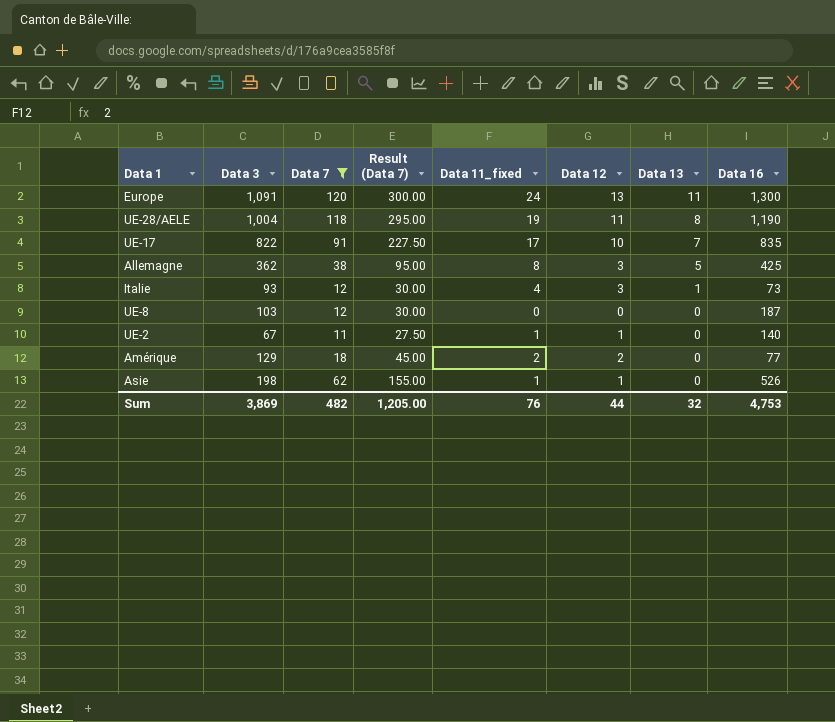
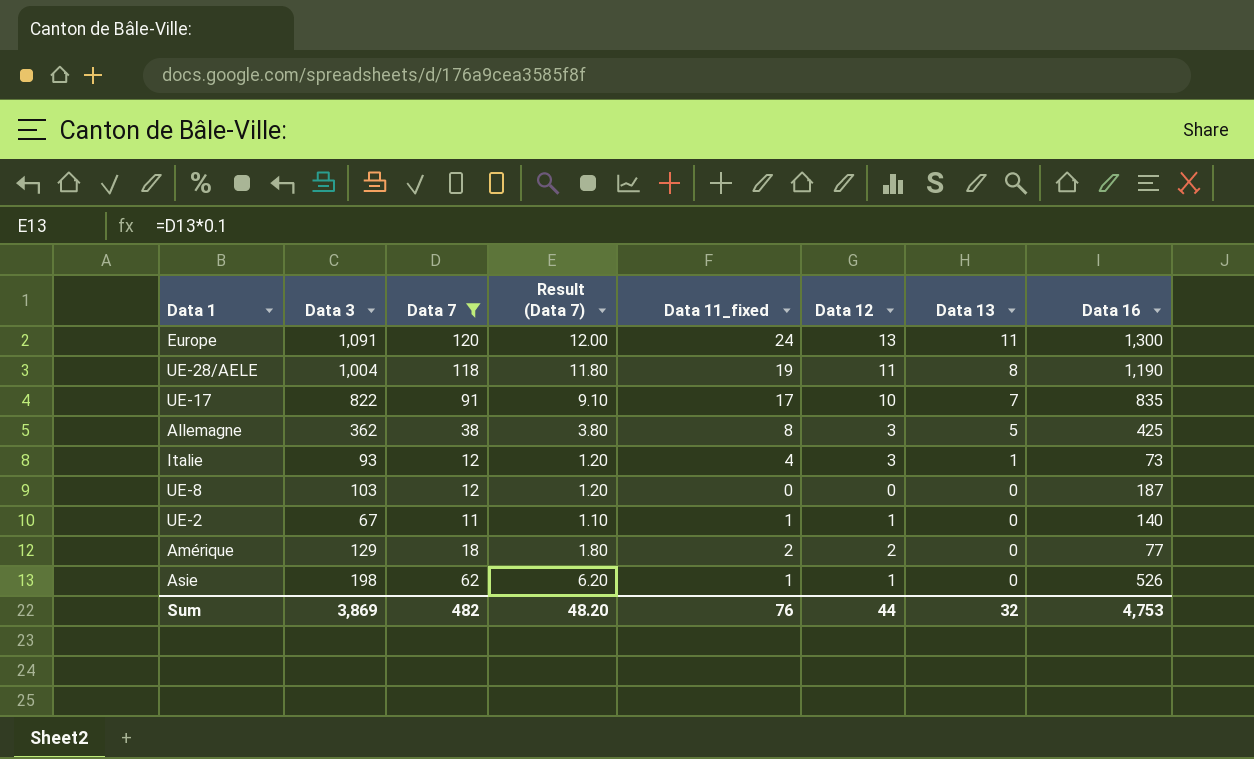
column Result (Data 7) | formula: [Data 7] * 2.5 -> [Data 7] * 0.1
Sum | Result (Data 7): 1,205.00 -> 48.20

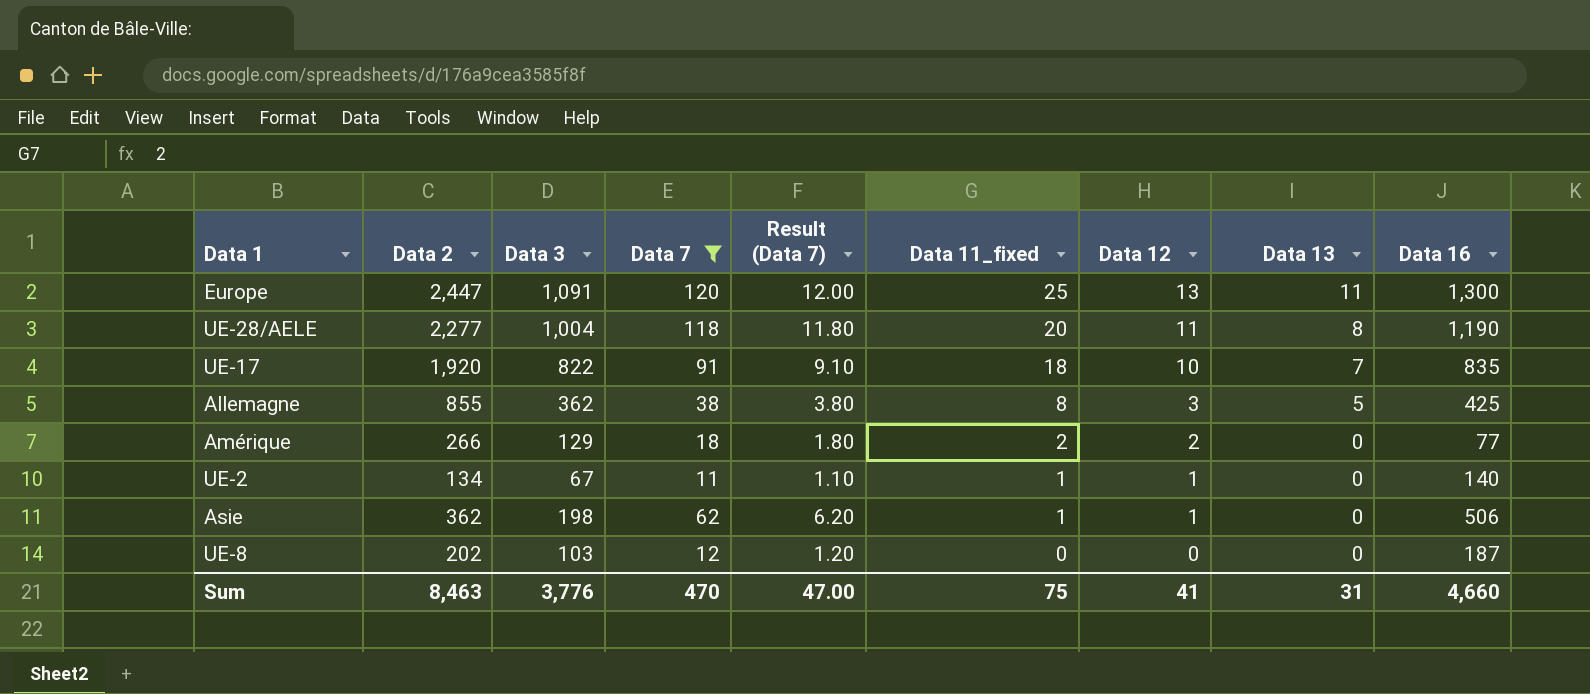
row order: Data 13 descending -> Data 11_fixed descending
column Data 2 | position: none -> 2
row Italie: 93 | 12 | 1.20 | 4 | 3 | 1 | 73 -> none
Europe | Data 11_fixed: 24 -> 25
UE-28/AELE | Data 11_fixed: 19 -> 20
UE-17 | Data 11_fixed: 17 -> 18
Asie | Data 16: 526 -> 506
Sum | Data 3: 3,869 -> 3,776
Sum | Data 7: 482 -> 470
Sum | Result (Data 7): 48.20 -> 47.00
Sum | Data 11_fixed: 76 -> 75
Sum | Data 12: 44 -> 41
Sum | Data 13: 32 -> 31
Sum | Data 16: 4,753 -> 4,660

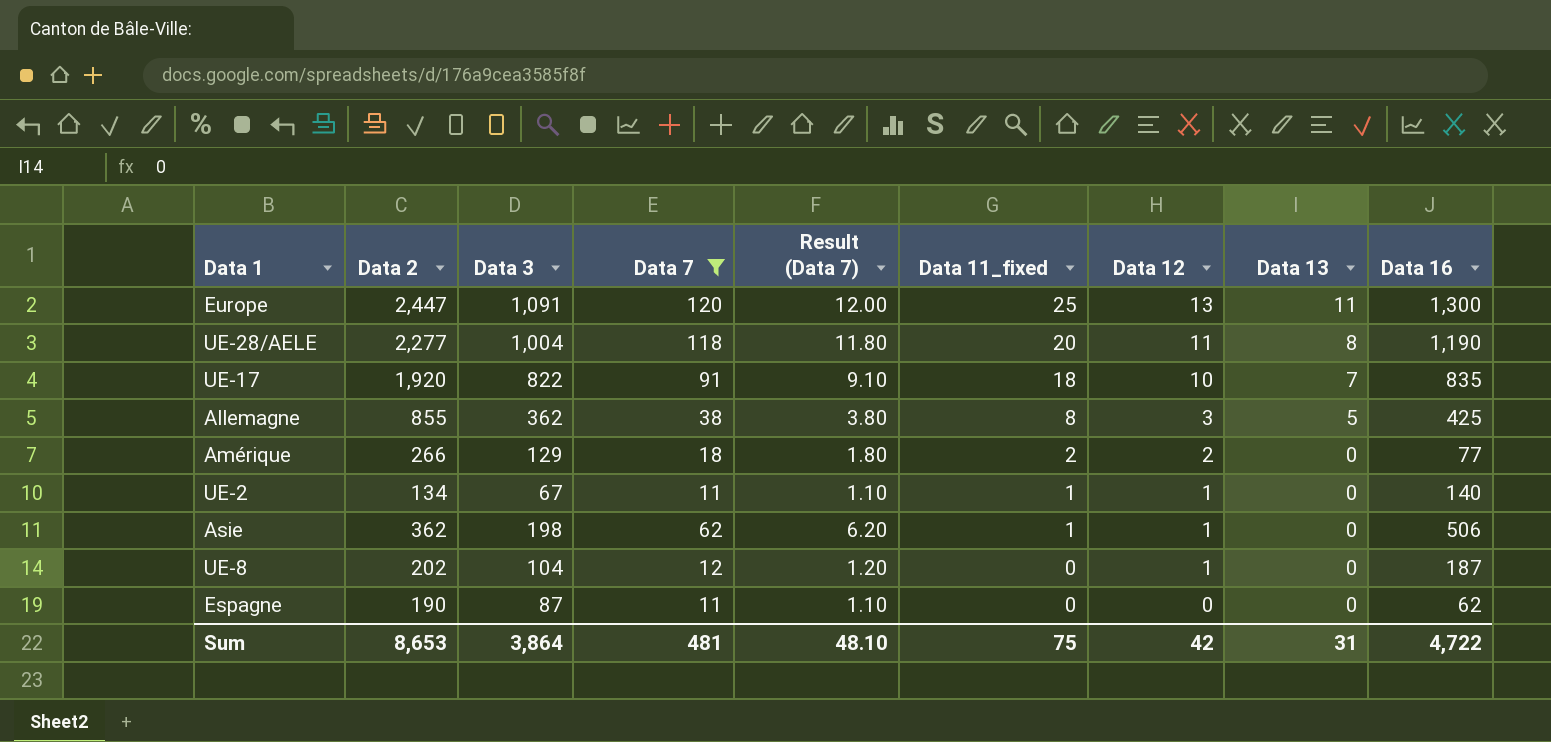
UE-8 | Data 3: 103 -> 104
UE-8 | Data 12: 0 -> 1
row Espagne: none -> 190 | 87 | 11 | 1.10 | 0 | 0 | 0 | 62
Sum | Data 2: 8,463 -> 8,653
Sum | Data 3: 3,776 -> 3,864
Sum | Data 7: 470 -> 481
Sum | Result (Data 7): 47.00 -> 48.10
Sum | Data 12: 41 -> 42
Sum | Data 16: 4,660 -> 4,722

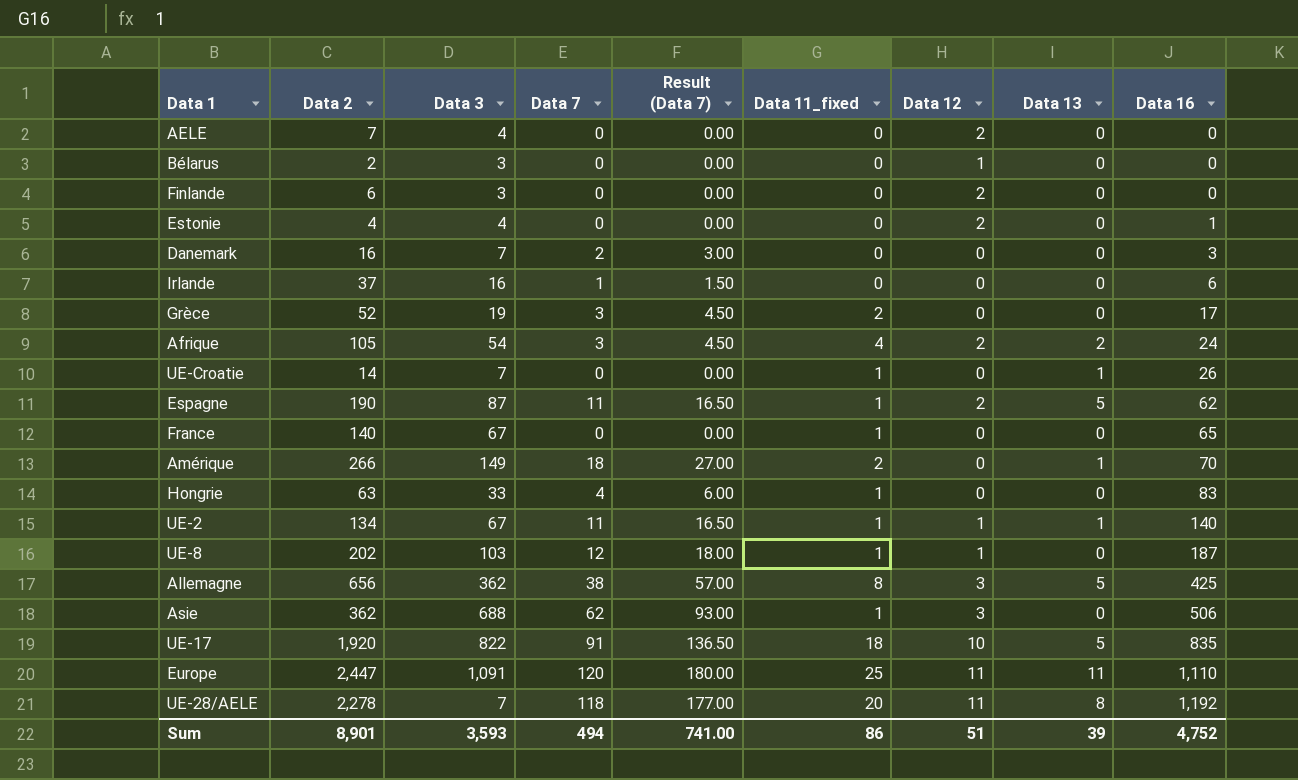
filter: Data 7 >= 11 -> none
row order: Data 11_fixed descending -> Data 16 ascending
column Result (Data 7) | formula: [Data 7] * 0.1 -> [Data 7] * 1.5
Espagne | Data 11_fixed: 0 -> 1
Espagne | Data 12: 0 -> 2
Espagne | Data 13: 0 -> 5
Amérique | Data 3: 129 -> 149
Amérique | Data 12: 2 -> 0
Amérique | Data 13: 0 -> 1
Amérique | Data 16: 77 -> 70
UE-2 | Data 13: 0 -> 1
UE-8 | Data 3: 104 -> 103
UE-8 | Data 11_fixed: 0 -> 1
Allemagne | Data 2: 855 -> 656
Asie | Data 3: 198 -> 688
Asie | Data 12: 1 -> 3
UE-17 | Data 13: 7 -> 5
Europe | Data 12: 13 -> 11
Europe | Data 16: 1,300 -> 1,110
UE-28/AELE | Data 2: 2,277 -> 2,278
UE-28/AELE | Data 3: 1,004 -> 7
UE-28/AELE | Data 16: 1,190 -> 1,192
Sum | Data 2: 8,653 -> 8,901
Sum | Data 3: 3,864 -> 3,593
Sum | Data 7: 481 -> 494
Sum | Result (Data 7): 48.10 -> 741.00
Sum | Data 11_fixed: 75 -> 86
Sum | Data 12: 42 -> 51
Sum | Data 13: 31 -> 39
Sum | Data 16: 4,722 -> 4,752

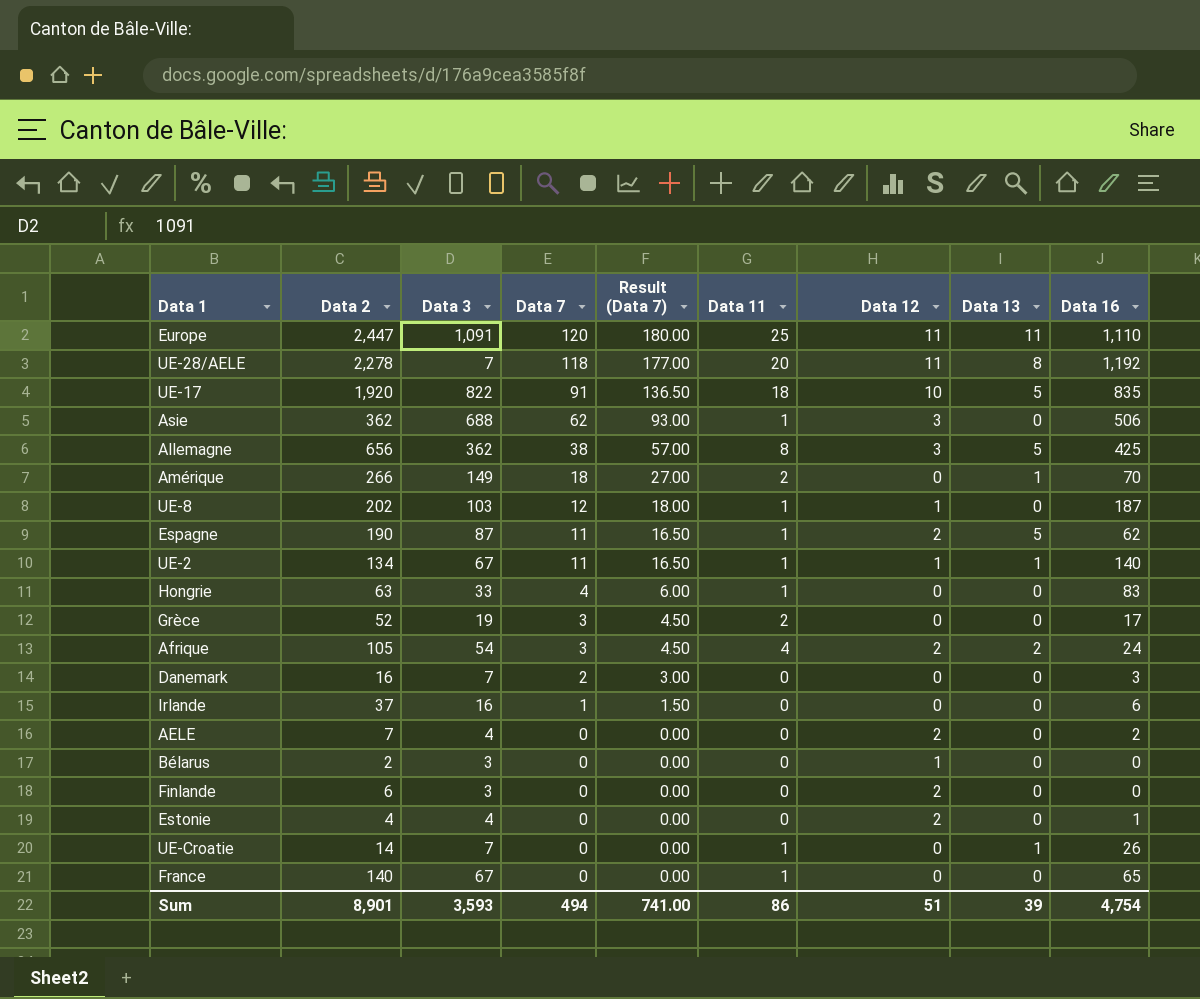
row order: Data 16 ascending -> Data 7 descending
column name: Data 11_fixed -> Data 11
AELE | Data 16: 0 -> 2
Sum | Data 16: 4,752 -> 4,754

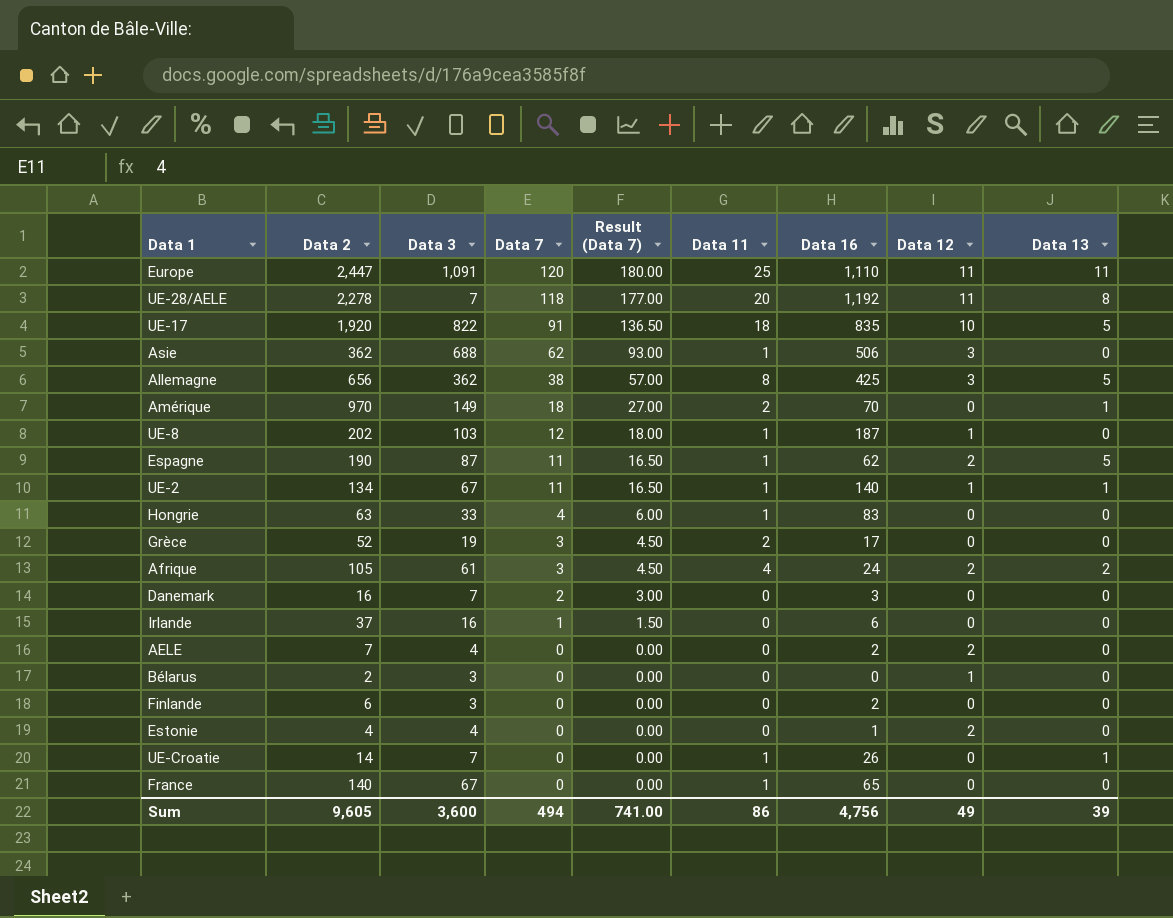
column Data 16 | position: 9 -> 7
Amérique | Data 2: 266 -> 970
Afrique | Data 3: 54 -> 61
Finlande | Data 16: 0 -> 2
Finlande | Data 12: 2 -> 0
Sum | Data 2: 8,901 -> 9,605
Sum | Data 3: 3,593 -> 3,600
Sum | Data 16: 4,754 -> 4,756
Sum | Data 12: 51 -> 49

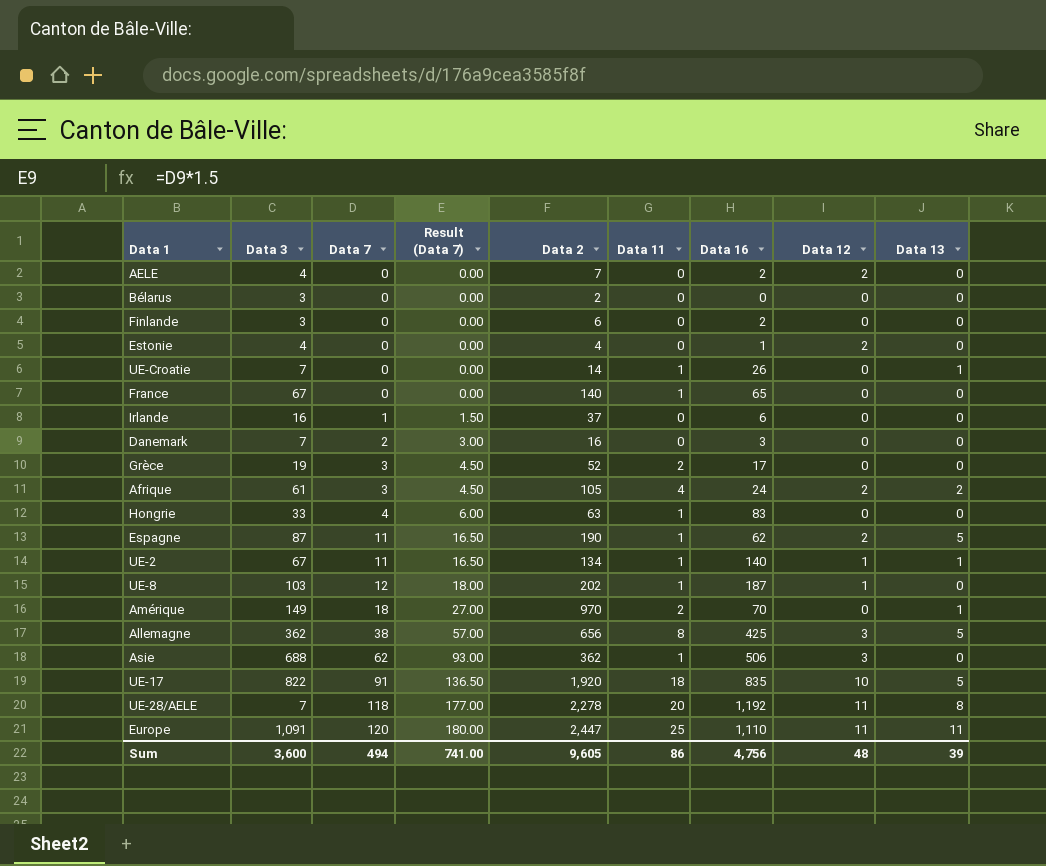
row order: Data 7 descending -> Data 7 ascending
column Data 2 | position: 2 -> 5
Bélarus | Data 12: 1 -> 0
Sum | Data 12: 49 -> 48

